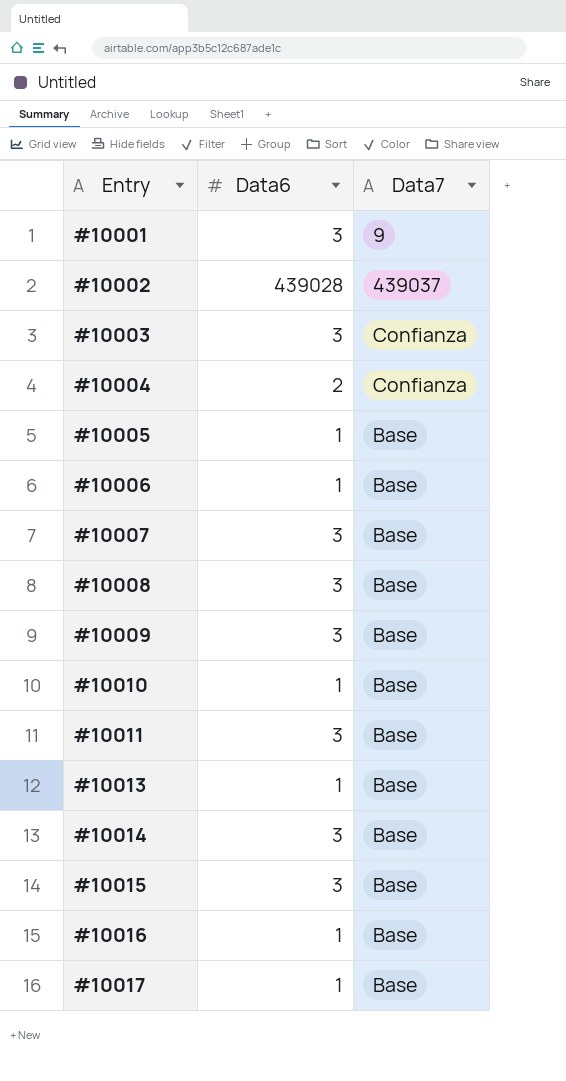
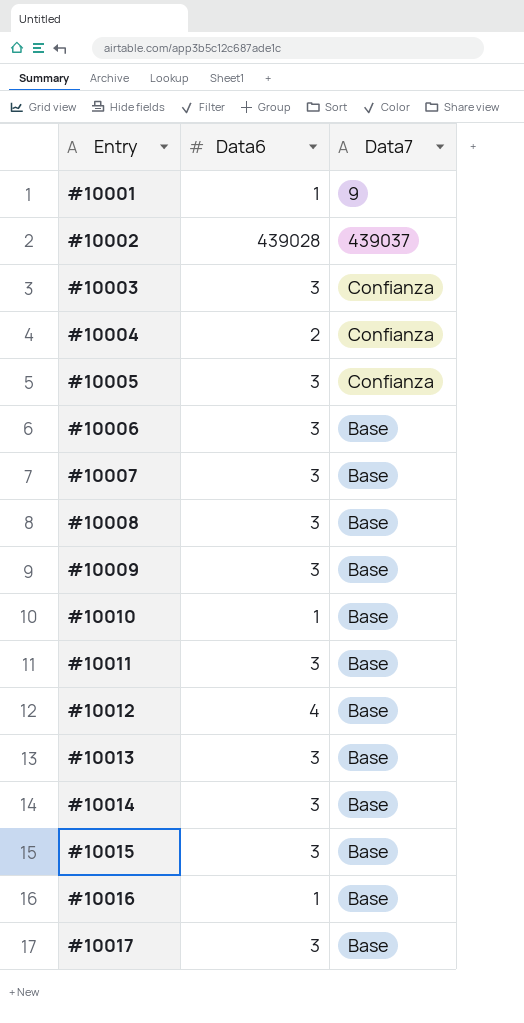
#10001 | Data6: 3 -> 1
#10005 | Data6: 1 -> 3
#10005 | Data7: Base -> Confianza
#10006 | Data6: 1 -> 3
row #10012: none -> 4 | Base
#10013 | Data6: 1 -> 3
#10017 | Data6: 1 -> 3

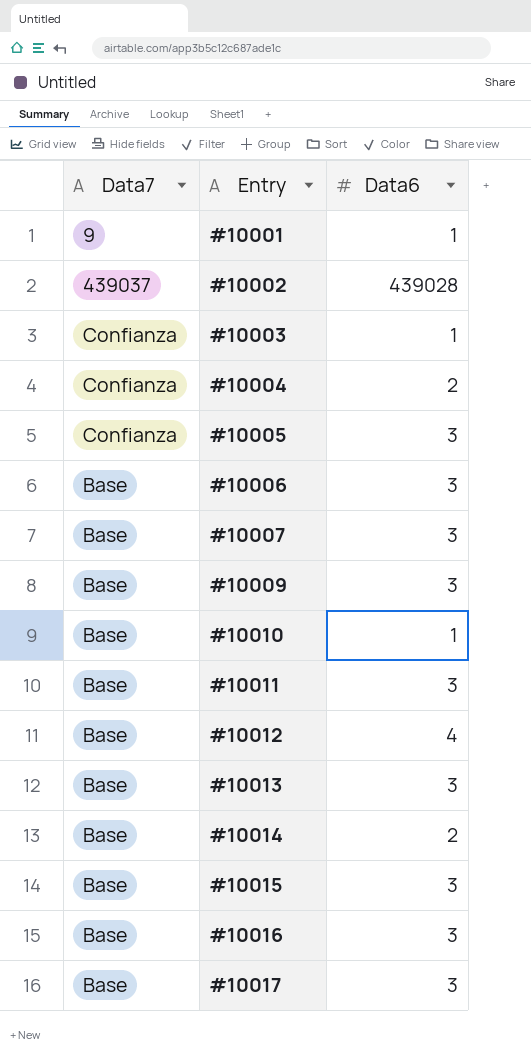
column Data7 | position: 3 -> 1
row #10008: 3 | Base -> none
#10003 | Data6: 3 -> 1
#10014 | Data6: 3 -> 2
#10016 | Data6: 1 -> 3

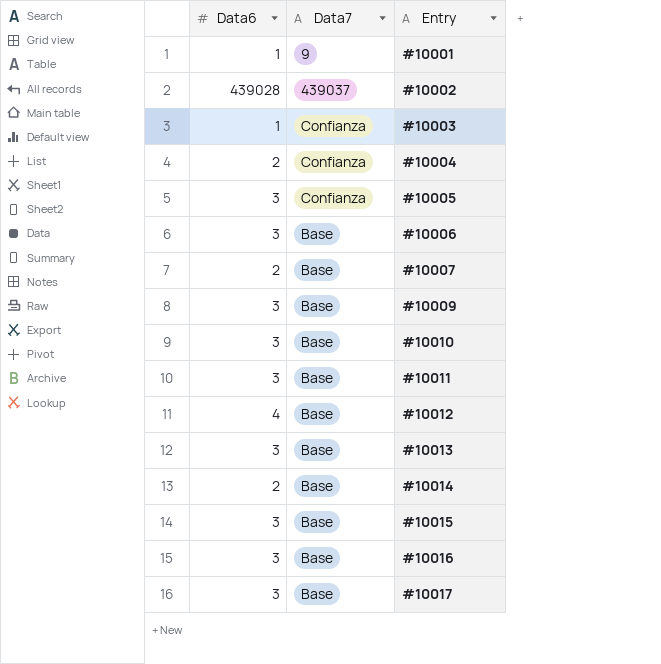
column Data6 | position: 3 -> 1
#10007 | Data6: 3 -> 2
#10010 | Data6: 1 -> 3

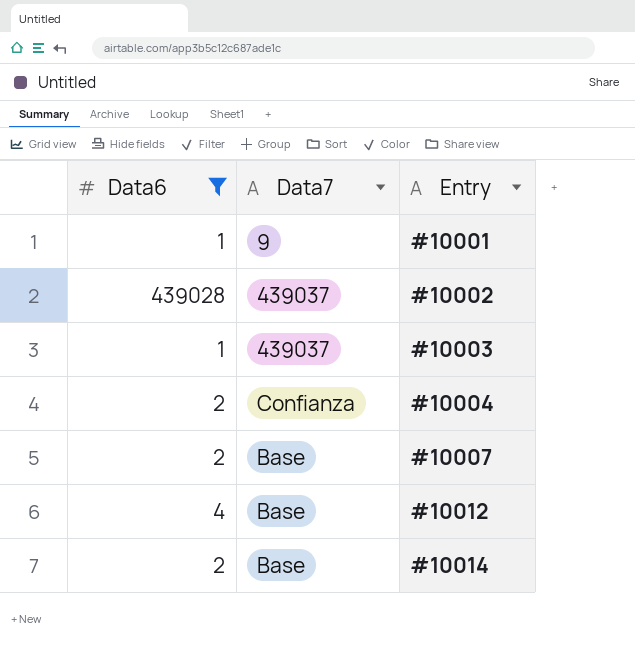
filter: none -> Data6 != 3
#10003 | Data7: Confianza -> 439037

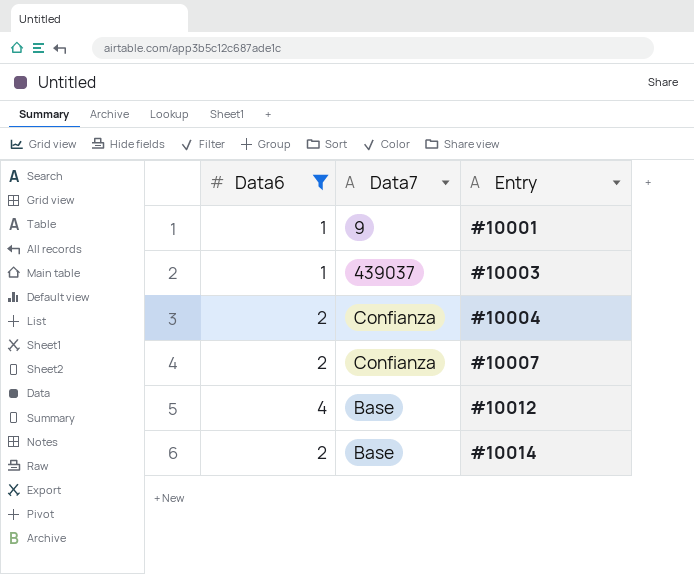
row #10002: 439028 | 439037 -> none
#10007 | Data7: Base -> Confianza

